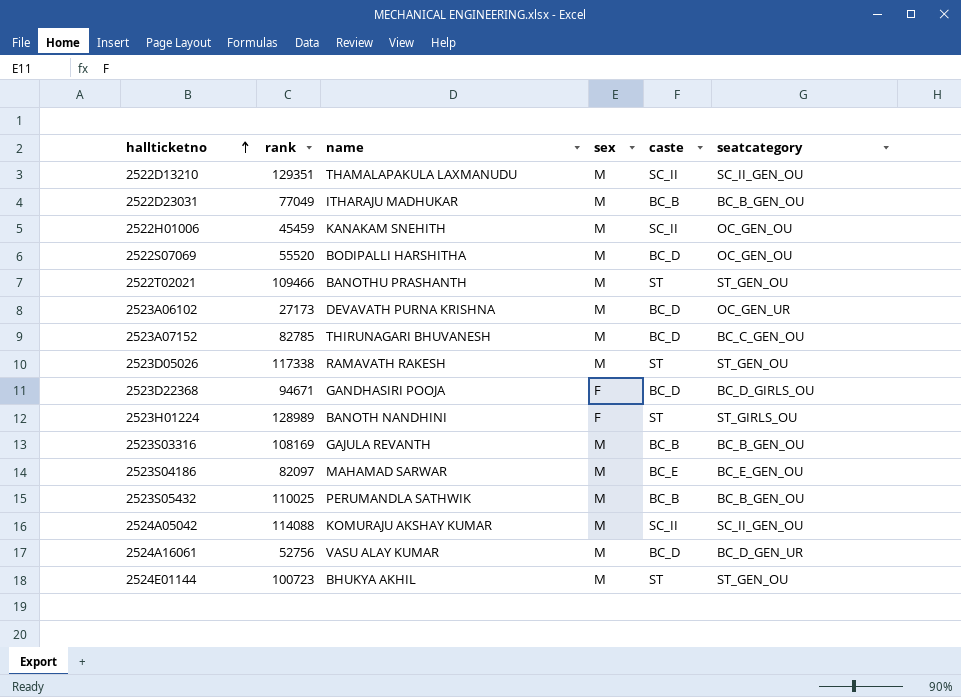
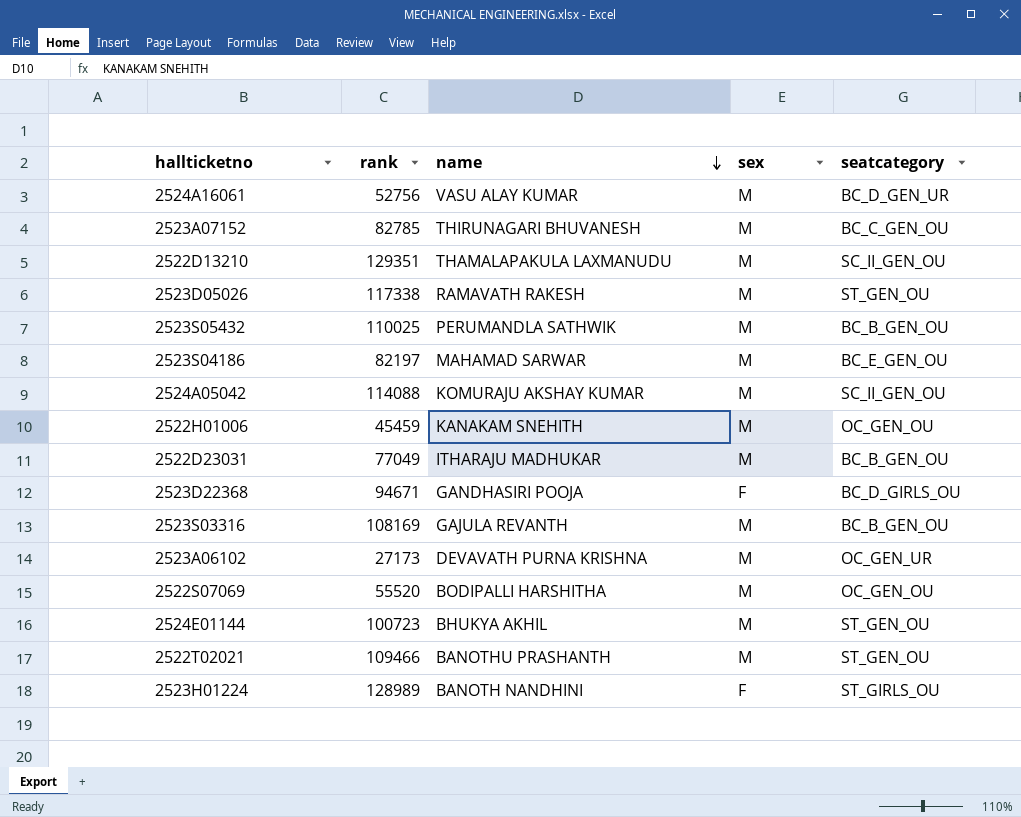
row order: hallticketno ascending -> name descending
column caste | position: 5 -> none
2523S04186 | rank: 82097 -> 82197

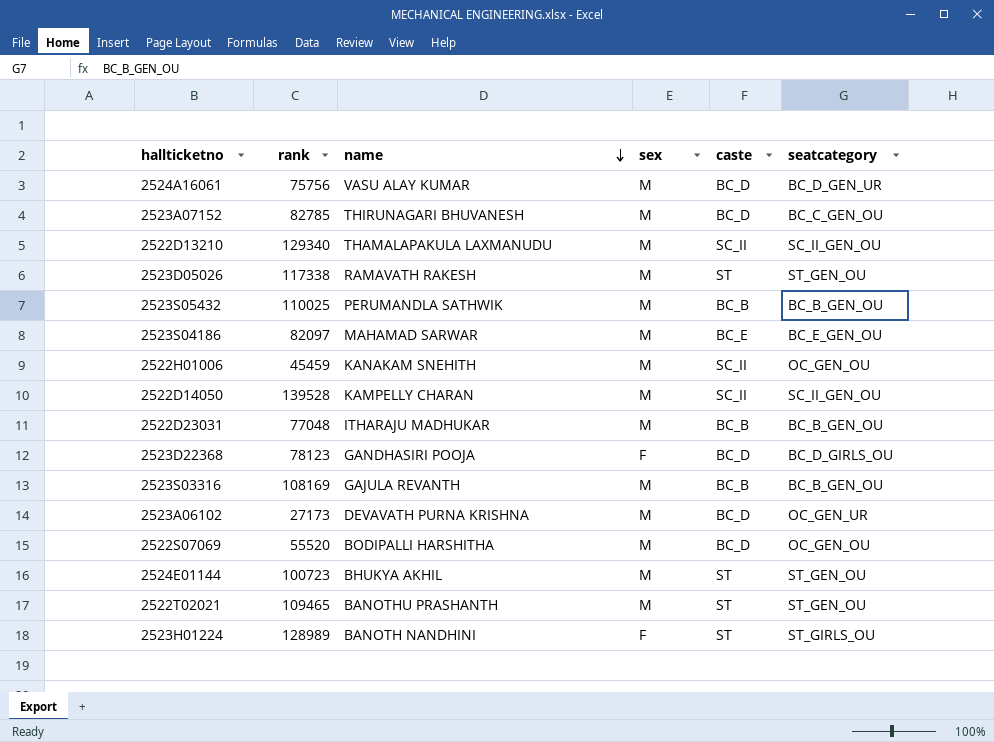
column caste | position: none -> 5
row 2524A05042: 114088 | KOMURAJU AKSHAY KUMAR | M | SC_II_GEN_OU -> none
2524A16061 | rank: 52756 -> 75756
2522D13210 | rank: 129351 -> 129340
2523S04186 | rank: 82197 -> 82097
row 2522D14050: none -> 139528 | KAMPELLY CHARAN | M | SC_II | SC_II_GEN_OU
2522D23031 | rank: 77049 -> 77048
2523D22368 | rank: 94671 -> 78123
2522T02021 | rank: 109466 -> 109465

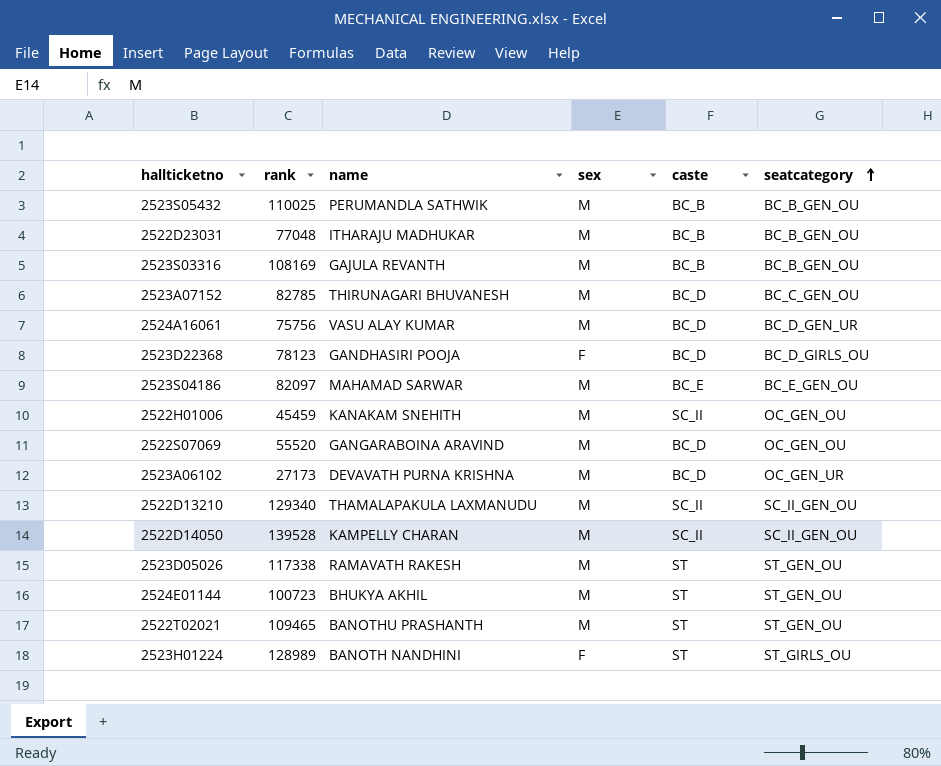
row order: name descending -> seatcategory ascending
2522S07069 | name: BODIPALLI HARSHITHA -> GANGARABOINA ARAVIND

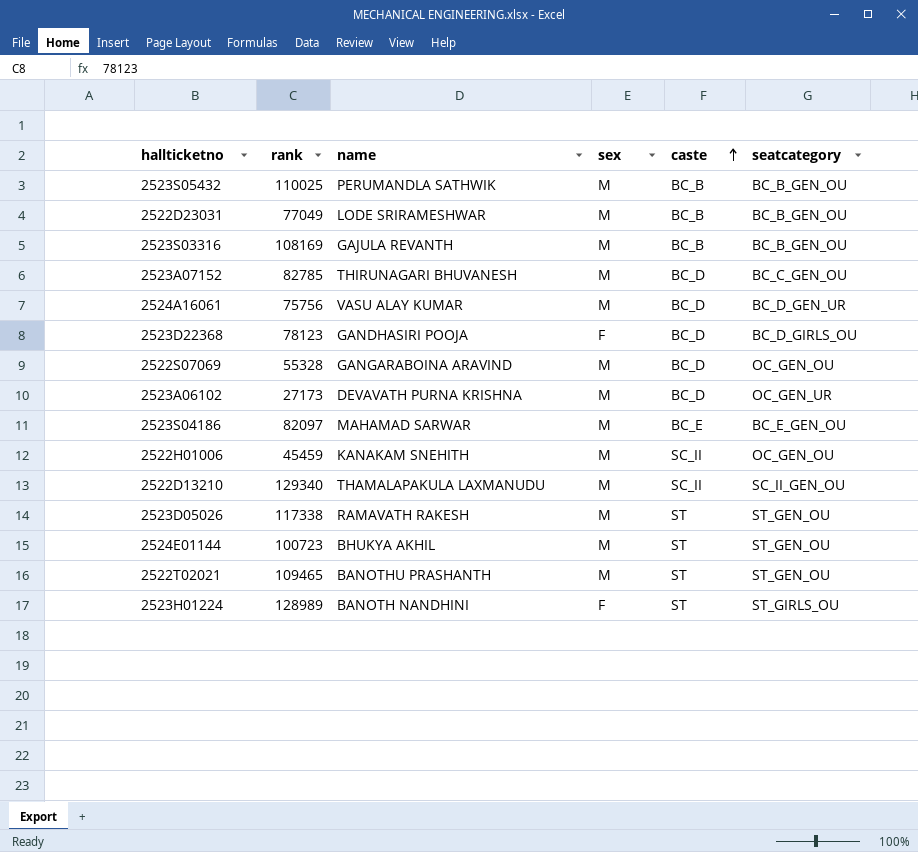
row order: seatcategory ascending -> caste ascending
row 2522D14050: 139528 | KAMPELLY CHARAN | M | SC_II | SC_II_GEN_OU -> none
2522D23031 | rank: 77048 -> 77049
2522D23031 | name: ITHARAJU MADHUKAR -> LODE SRIRAMESHWAR
2522S07069 | rank: 55520 -> 55328

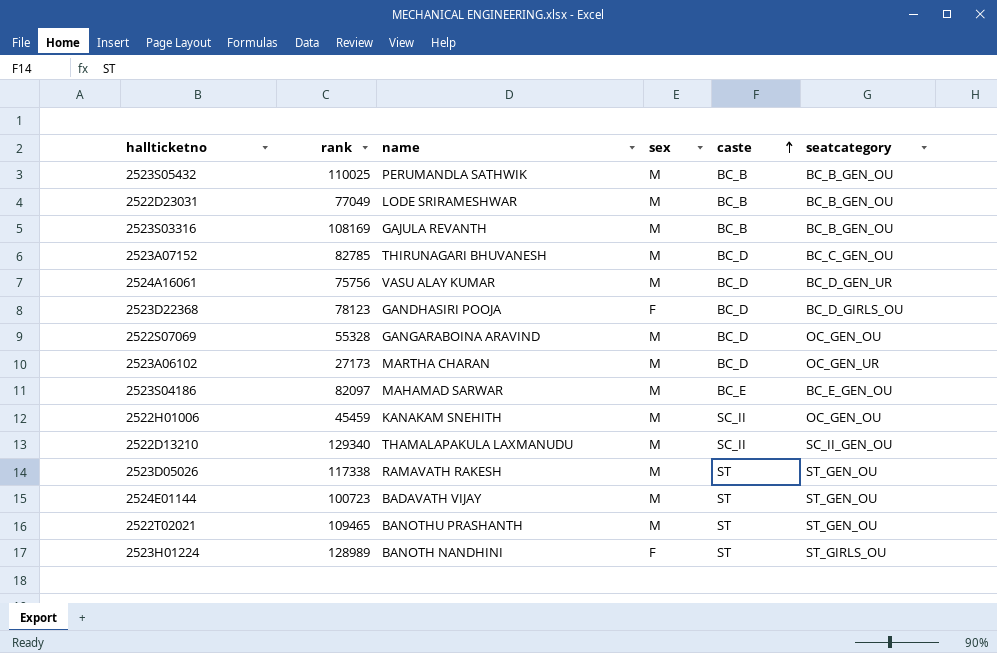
2523A06102 | name: DEVAVATH PURNA KRISHNA -> MARTHA CHARAN
2524E01144 | name: BHUKYA AKHIL -> BADAVATH VIJAY

